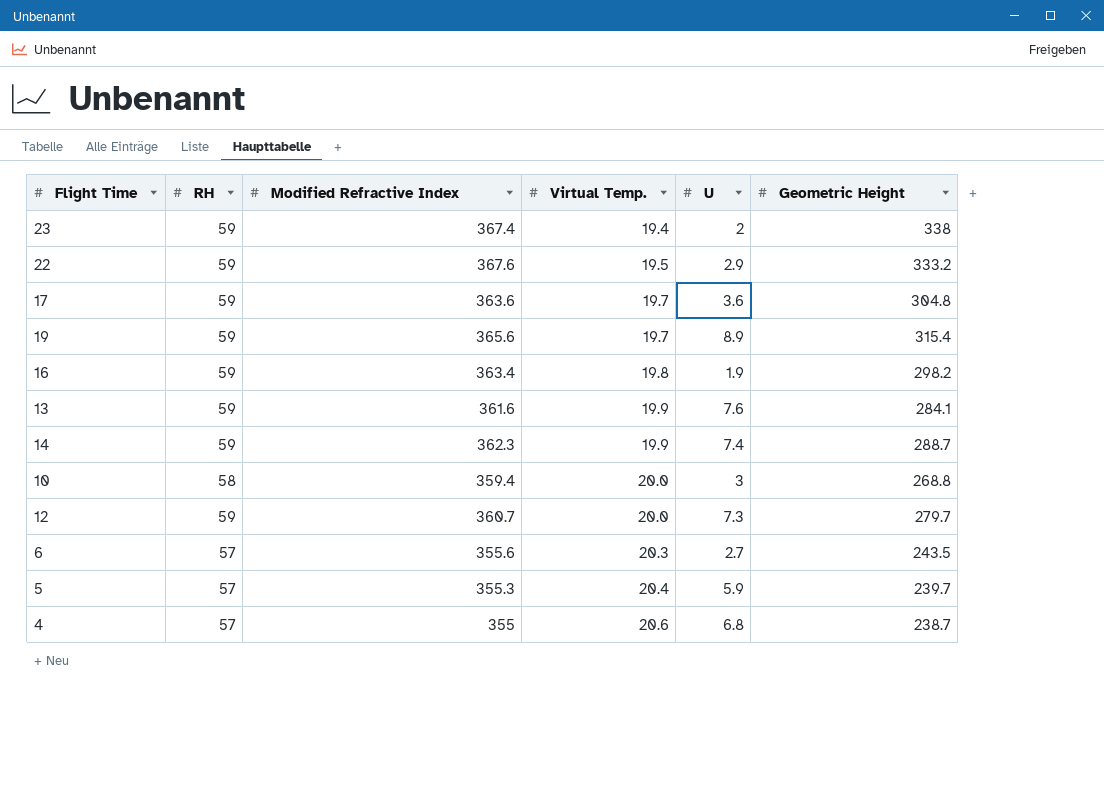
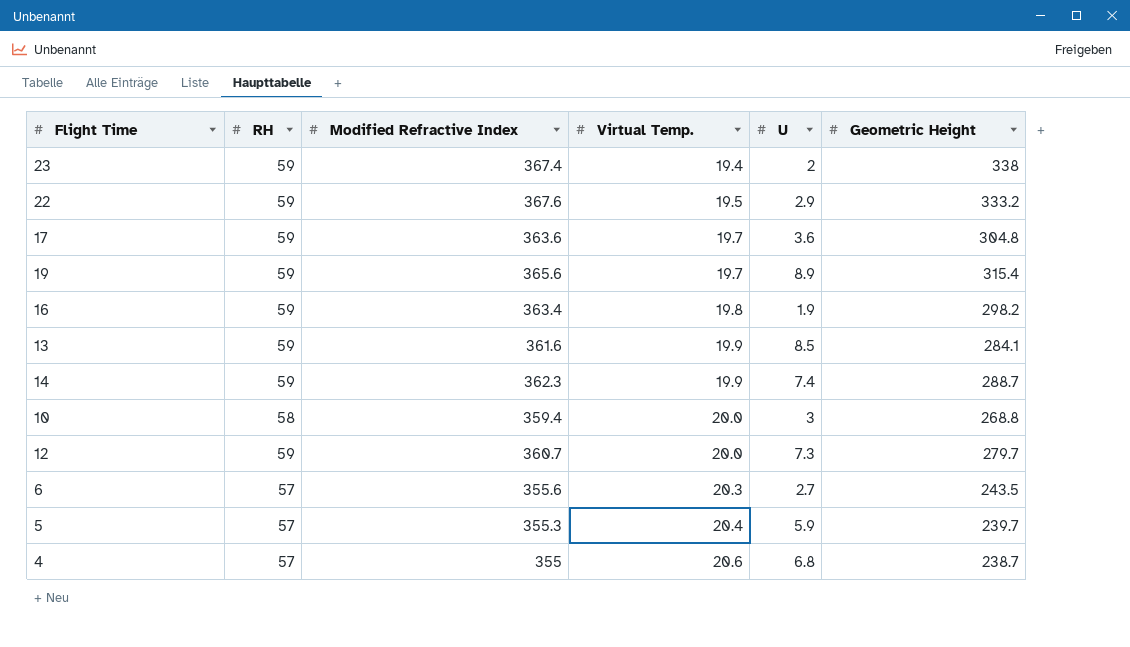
13 | U: 7.6 -> 8.5

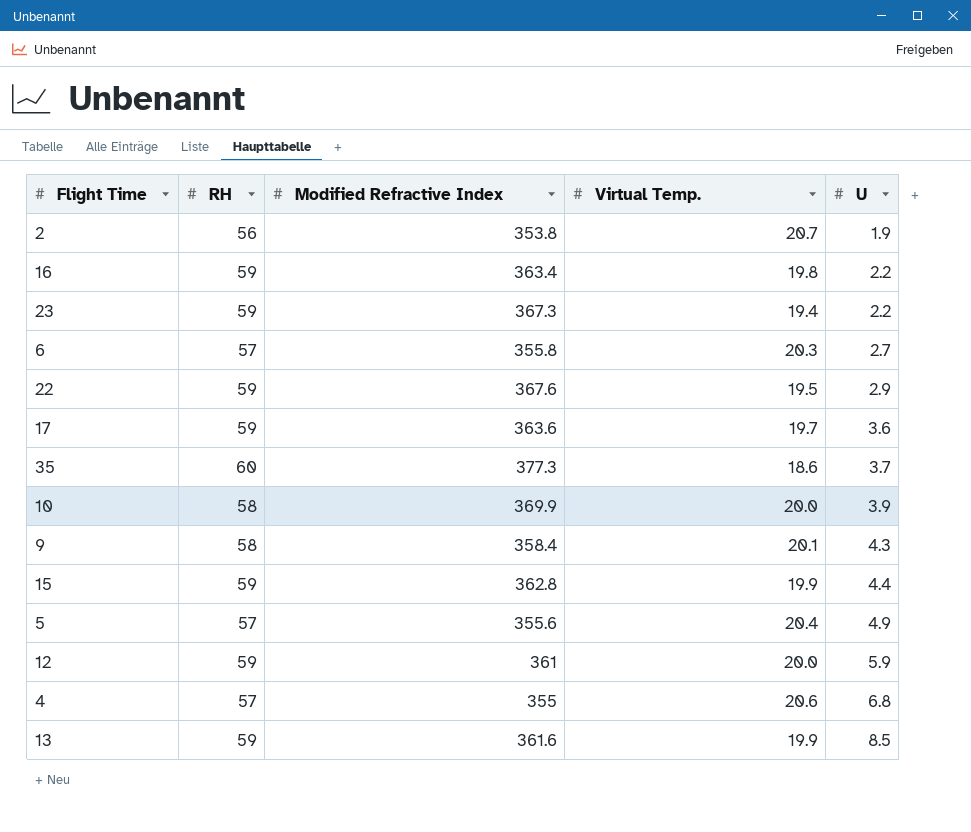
row order: Virtual Temp. ascending -> U ascending
column Geometric Height | position: 6 -> none
row 19: 59 | 365.6 | 19.7 | 8.9 | 315.4 -> none
row 14: 59 | 362.3 | 19.9 | 7.4 | 288.7 -> none
row 2: none -> 56 | 353.8 | 20.7 | 1.9
16 | U: 1.9 -> 2.2
23 | Modified Refractive Index: 367.4 -> 367.3
23 | U: 2 -> 2.2
6 | Modified Refractive Index: 355.6 -> 355.8
row 35: none -> 60 | 377.3 | 18.6 | 3.7
10 | Modified Refractive Index: 359.4 -> 369.9
10 | U: 3 -> 3.9
row 9: none -> 58 | 358.4 | 20.1 | 4.3
row 15: none -> 59 | 362.8 | 19.9 | 4.4
5 | Modified Refractive Index: 355.3 -> 355.6
5 | U: 5.9 -> 4.9
12 | Modified Refractive Index: 360.7 -> 361
12 | U: 7.3 -> 5.9

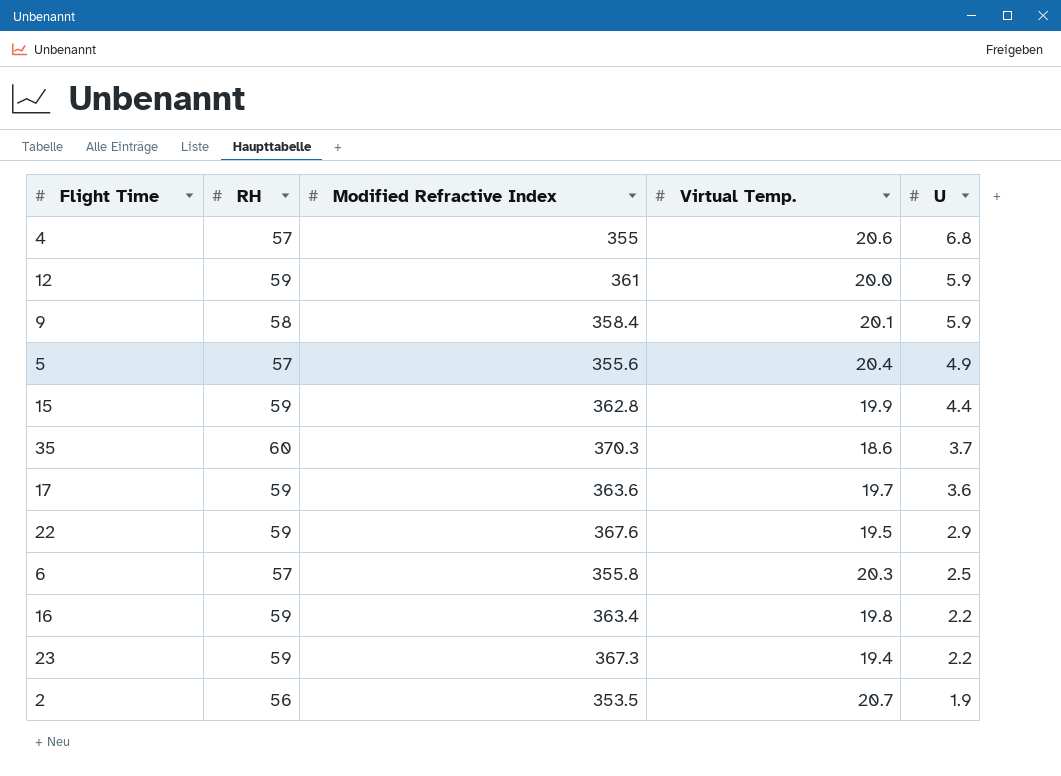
row order: U ascending -> U descending
row 10: 58 | 369.9 | 20.0 | 3.9 -> none
row 13: 59 | 361.6 | 19.9 | 8.5 -> none
9 | U: 4.3 -> 5.9
35 | Modified Refractive Index: 377.3 -> 370.3
6 | U: 2.7 -> 2.5
2 | Modified Refractive Index: 353.8 -> 353.5

